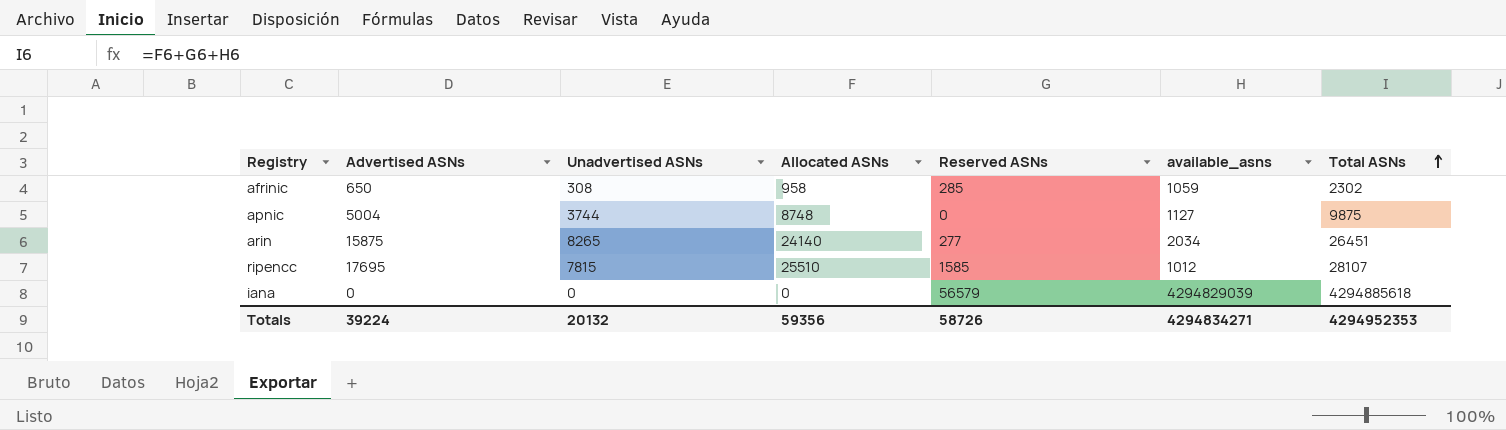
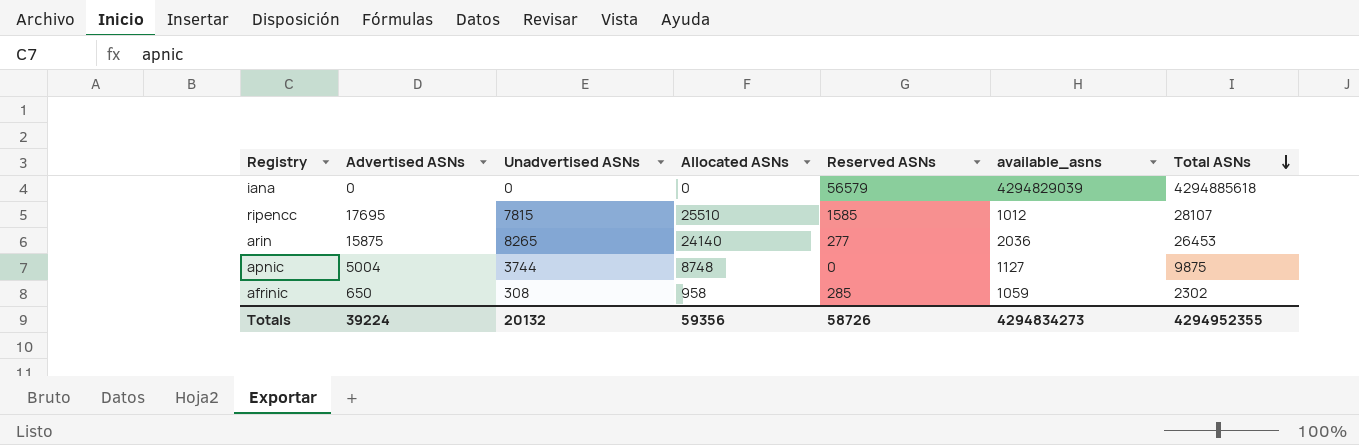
row order: Total ASNs ascending -> Total ASNs descending
arin | available_asns: 2034 -> 2036
arin | Total ASNs: 26451 -> 26453
Totals | available_asns: 4294834271 -> 4294834273
Totals | Total ASNs: 4294952353 -> 4294952355

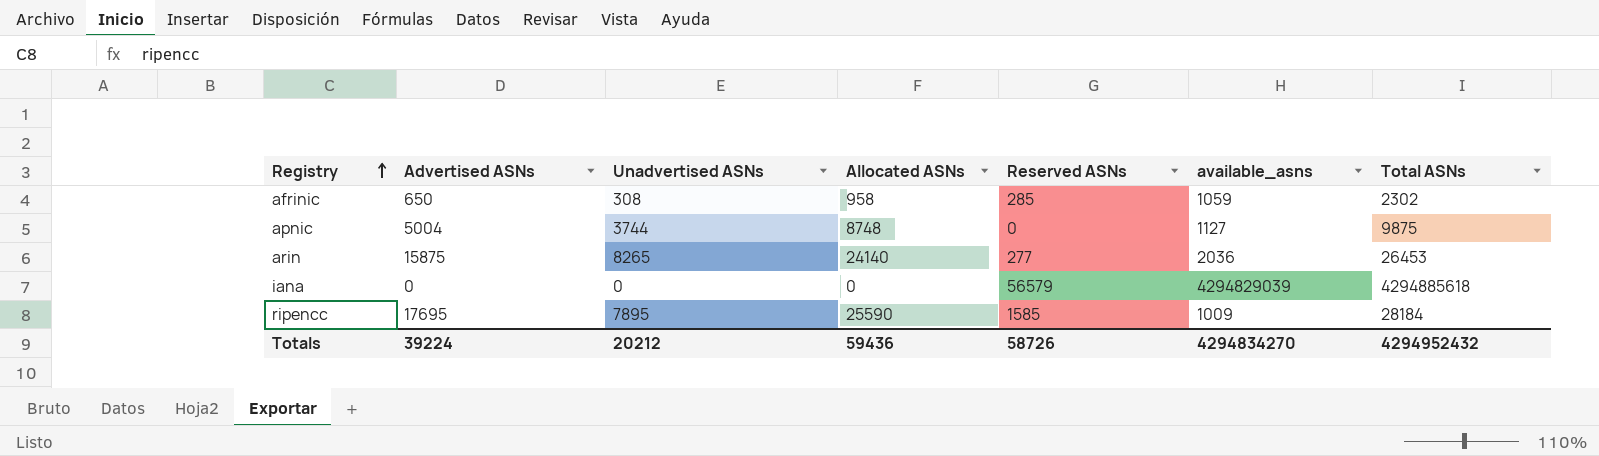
row order: Total ASNs descending -> Registry ascending
ripencc | Unadvertised ASNs: 7815 -> 7895
ripencc | Allocated ASNs: 25510 -> 25590
ripencc | available_asns: 1012 -> 1009
ripencc | Total ASNs: 28107 -> 28184
Totals | Unadvertised ASNs: 20132 -> 20212
Totals | Allocated ASNs: 59356 -> 59436
Totals | available_asns: 4294834273 -> 4294834270
Totals | Total ASNs: 4294952355 -> 4294952432

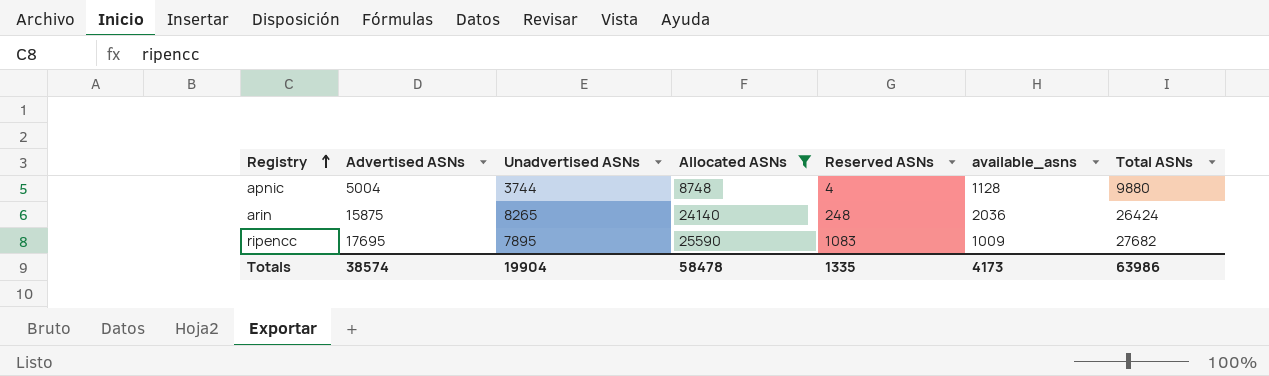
filter: none -> Allocated ASNs >= 8748
apnic | Reserved ASNs: 0 -> 4
apnic | available_asns: 1127 -> 1128
apnic | Total ASNs: 9875 -> 9880
arin | Reserved ASNs: 277 -> 248
arin | Total ASNs: 26453 -> 26424
ripencc | Reserved ASNs: 1585 -> 1083
ripencc | Total ASNs: 28184 -> 27682
Totals | Advertised ASNs: 39224 -> 38574
Totals | Unadvertised ASNs: 20212 -> 19904
Totals | Allocated ASNs: 59436 -> 58478
Totals | Reserved ASNs: 58726 -> 1335
Totals | available_asns: 4294834270 -> 4173
Totals | Total ASNs: 4294952432 -> 63986

